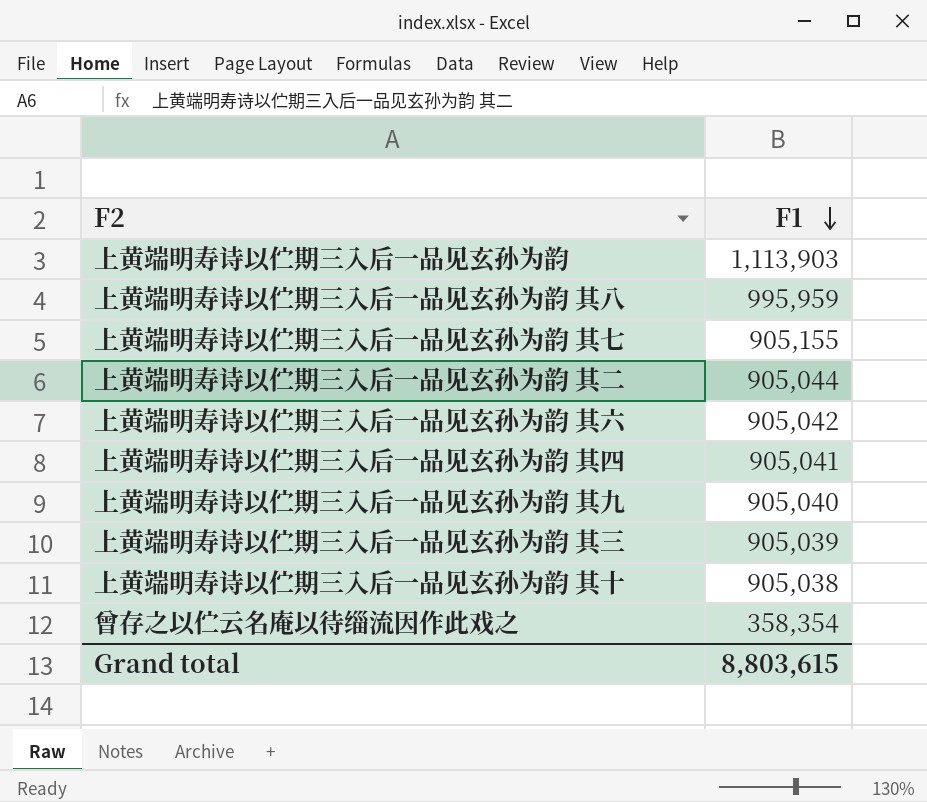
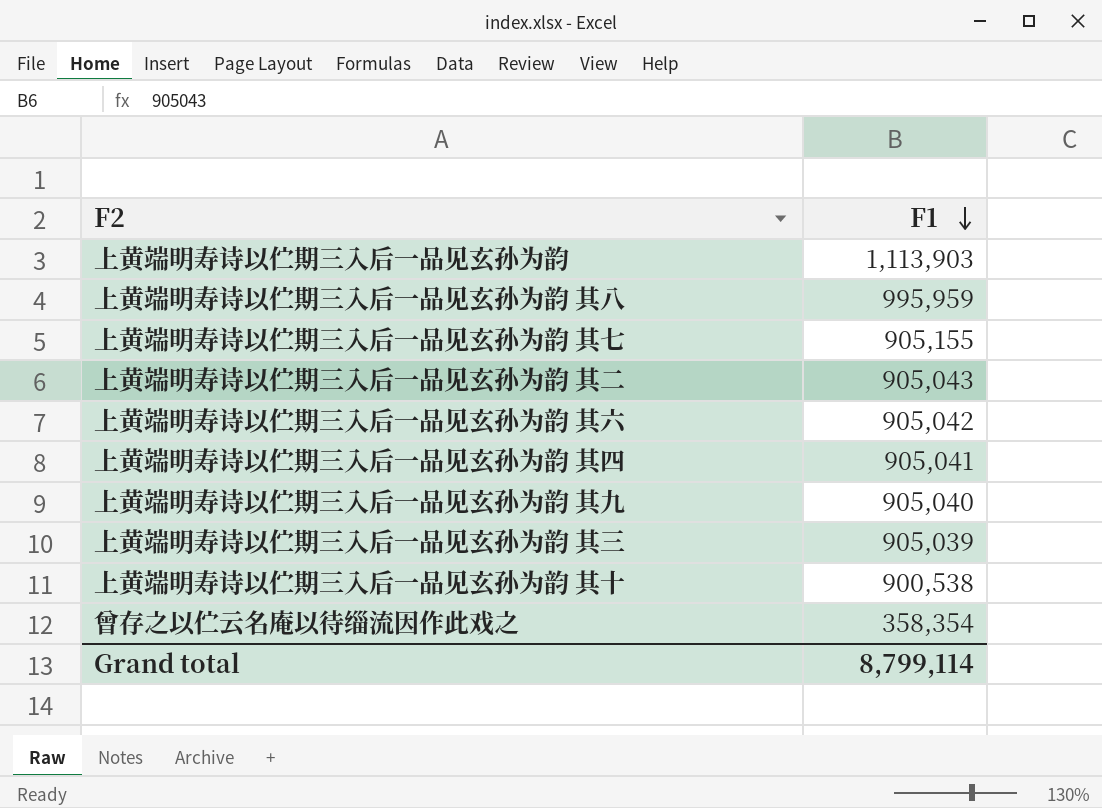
上黄端明寿诗以伫期三入后一品见玄孙为韵 其二 | F1: 905,044 -> 905,043
上黄端明寿诗以伫期三入后一品见玄孙为韵 其十 | F1: 905,038 -> 900,538
Grand total | F1: 8,803,615 -> 8,799,114

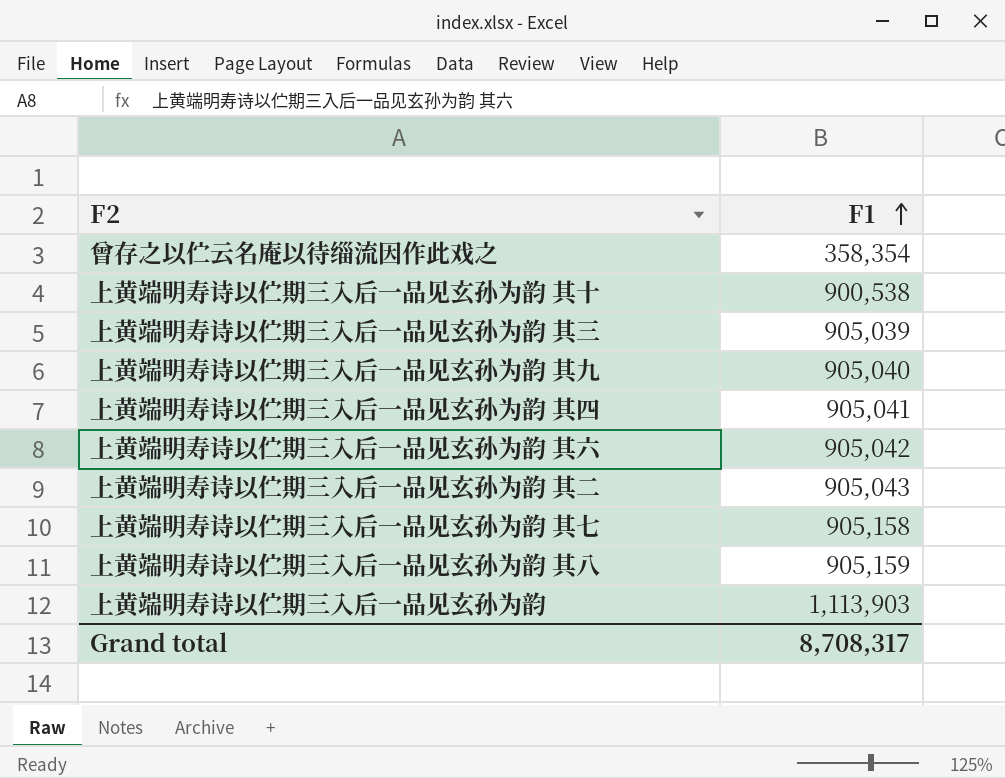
row order: F1 descending -> F1 ascending
上黄端明寿诗以伫期三入后一品见玄孙为韵 其七 | F1: 905,155 -> 905,158
上黄端明寿诗以伫期三入后一品见玄孙为韵 其八 | F1: 995,959 -> 905,159
Grand total | F1: 8,799,114 -> 8,708,317

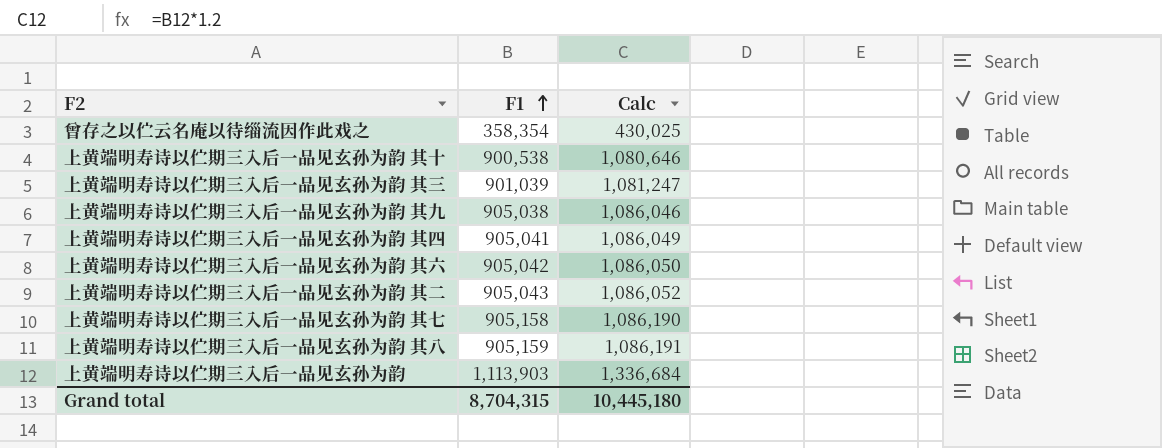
column Calc | formula: none -> [F1] * 1.2
上黄端明寿诗以伫期三入后一品见玄孙为韵 其三 | F1: 905,039 -> 901,039
上黄端明寿诗以伫期三入后一品见玄孙为韵 其九 | F1: 905,040 -> 905,038
Grand total | F1: 8,708,317 -> 8,704,315

